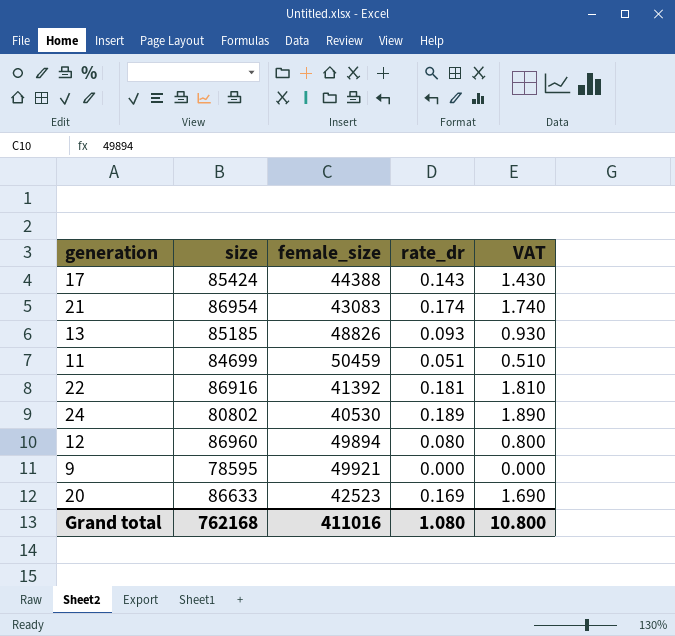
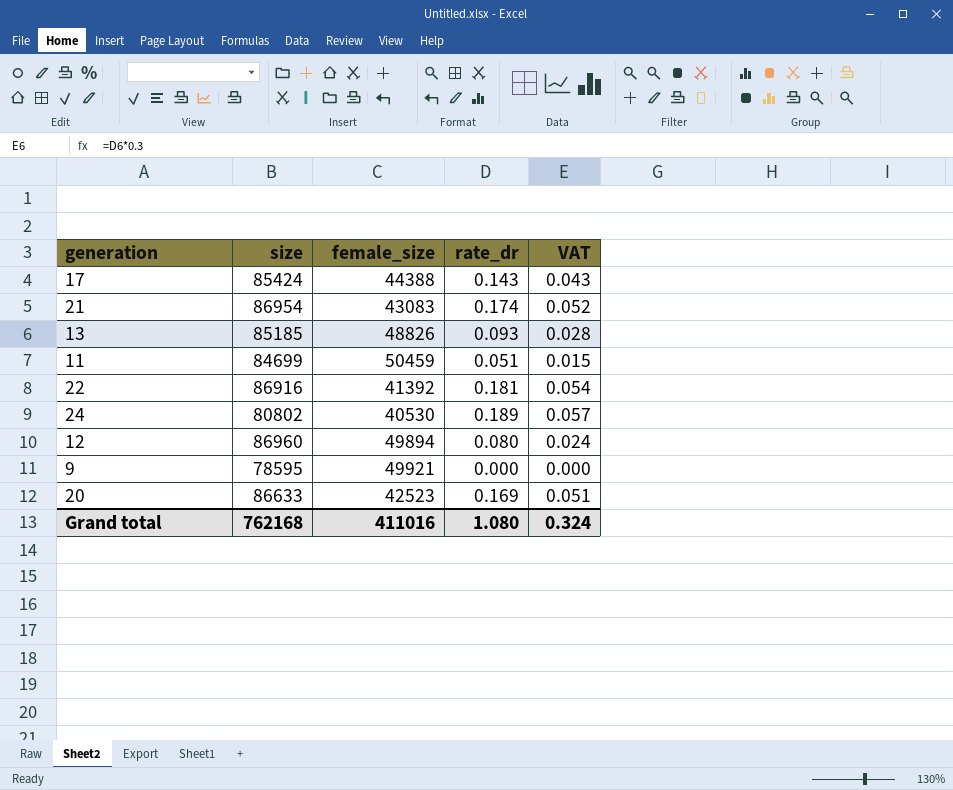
column VAT | formula: [rate_dr] * 10 -> [rate_dr] * 0.3
Grand total | VAT: 10.800 -> 0.324

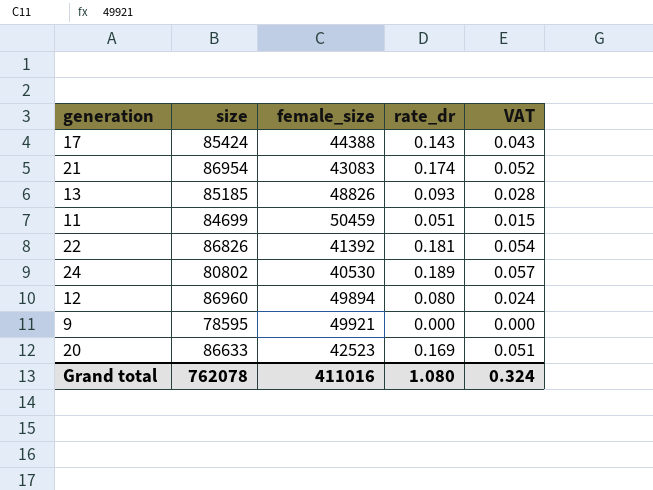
22 | size: 86916 -> 86826
Grand total | size: 762168 -> 762078

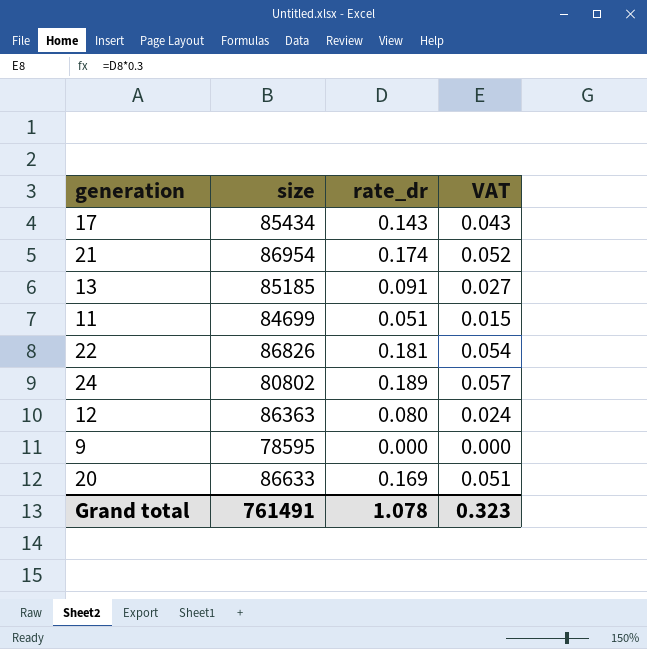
column female_size | position: 3 -> none
17 | size: 85424 -> 85434
13 | rate_dr: 0.093 -> 0.091
13 | VAT: 0.028 -> 0.027
12 | size: 86960 -> 86363
Grand total | size: 762078 -> 761491
Grand total | rate_dr: 1.080 -> 1.078
Grand total | VAT: 0.324 -> 0.323

